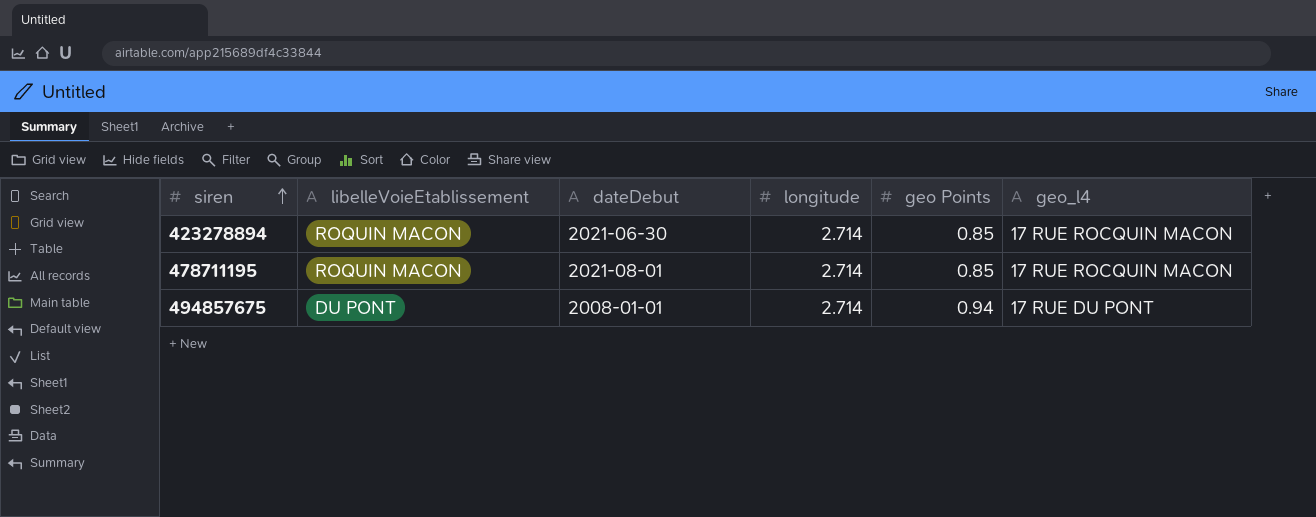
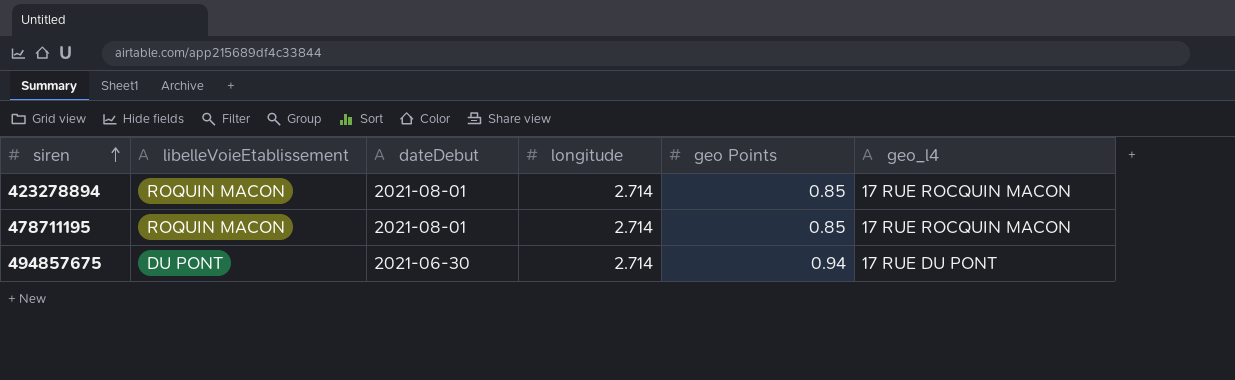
423278894 | dateDebut: 2021-06-30 -> 2021-08-01
494857675 | dateDebut: 2008-01-01 -> 2021-06-30

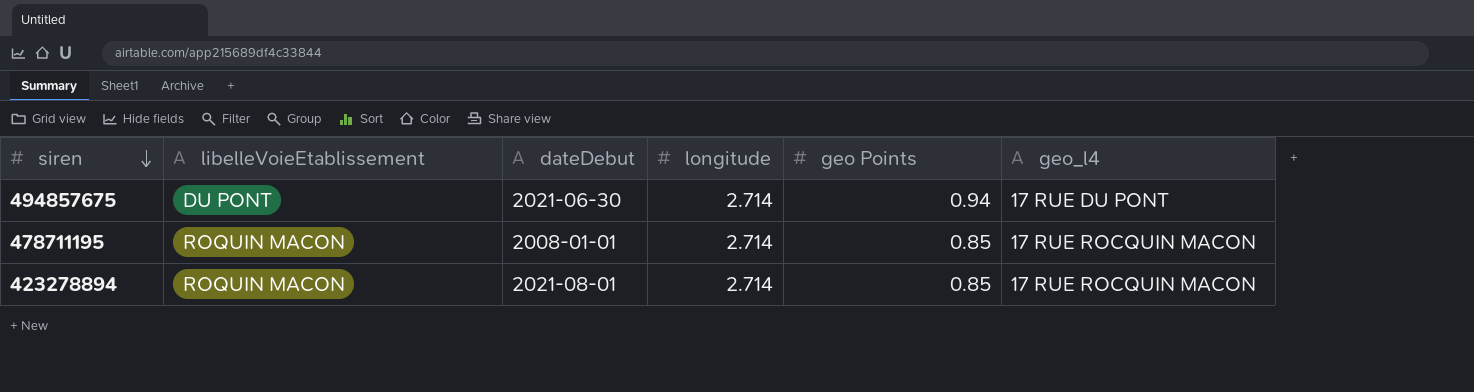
row order: siren ascending -> siren descending
478711195 | dateDebut: 2021-08-01 -> 2008-01-01

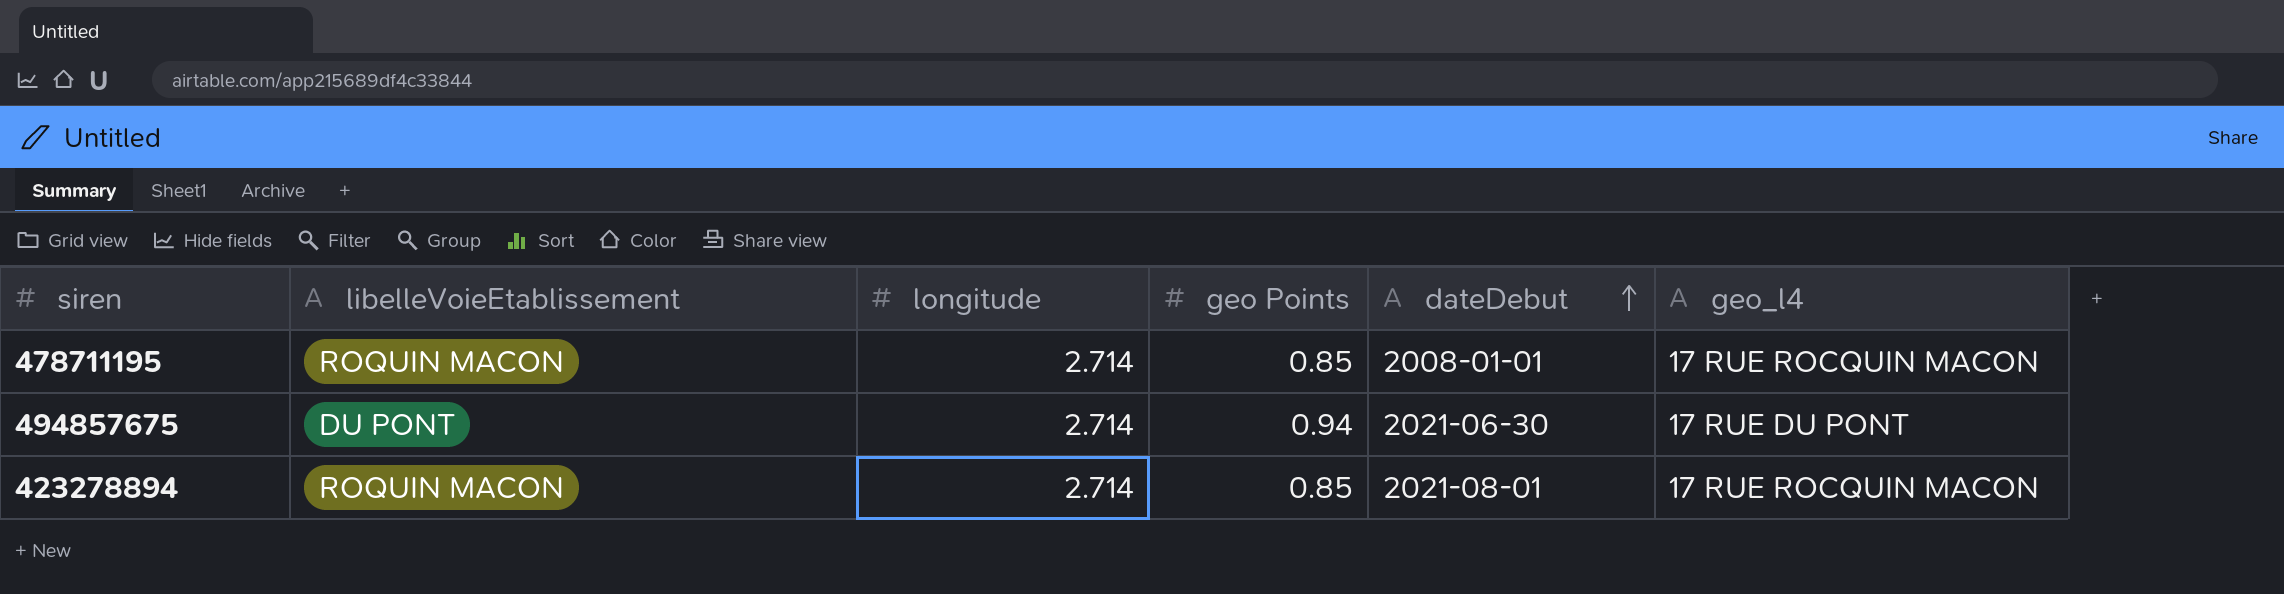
row order: siren descending -> dateDebut ascending
column dateDebut | position: 3 -> 5

